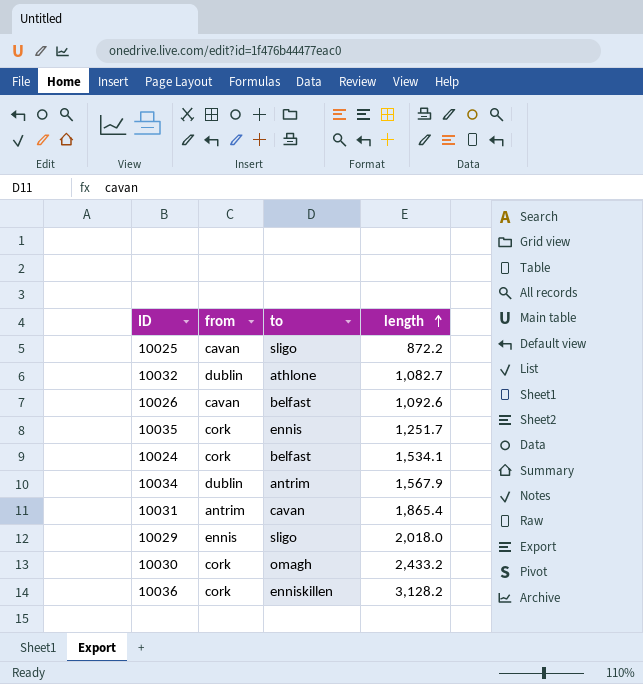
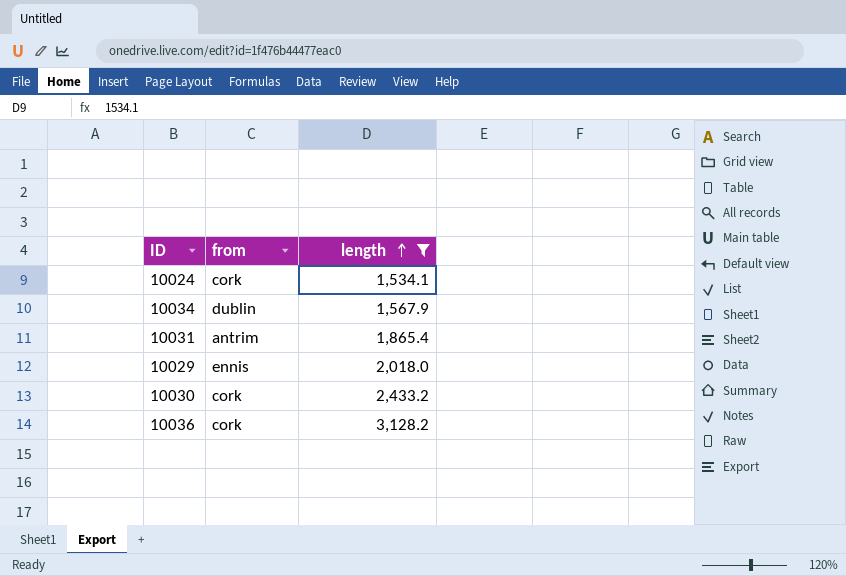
filter: none -> length >= 1,534.1
column to | position: 3 -> none

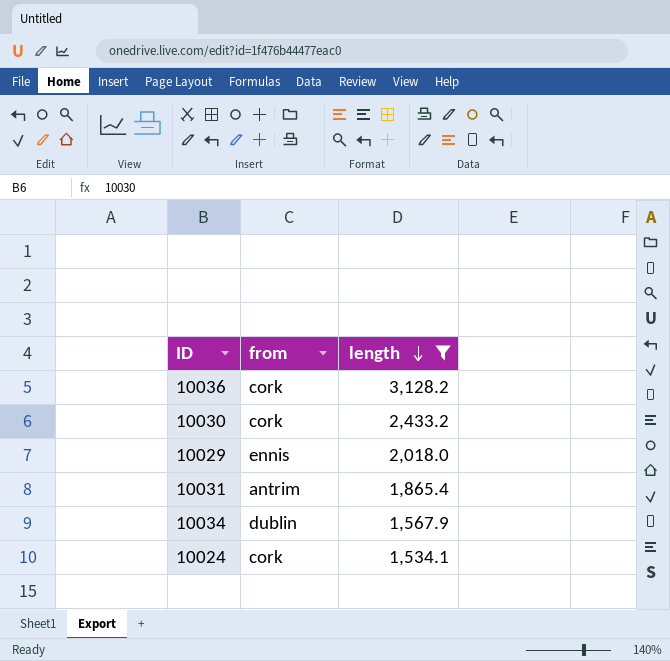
row order: length ascending -> length descending

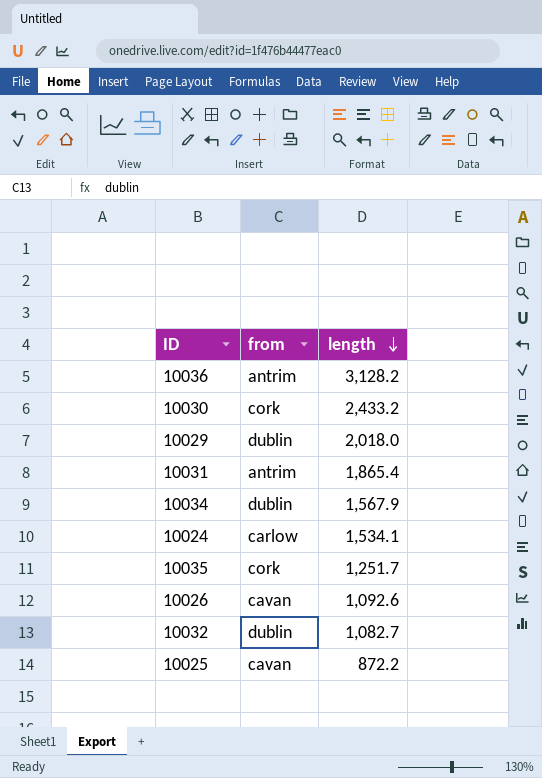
filter: length >= 1,534.1 -> none
10036 | from: cork -> antrim
10029 | from: ennis -> dublin
10024 | from: cork -> carlow

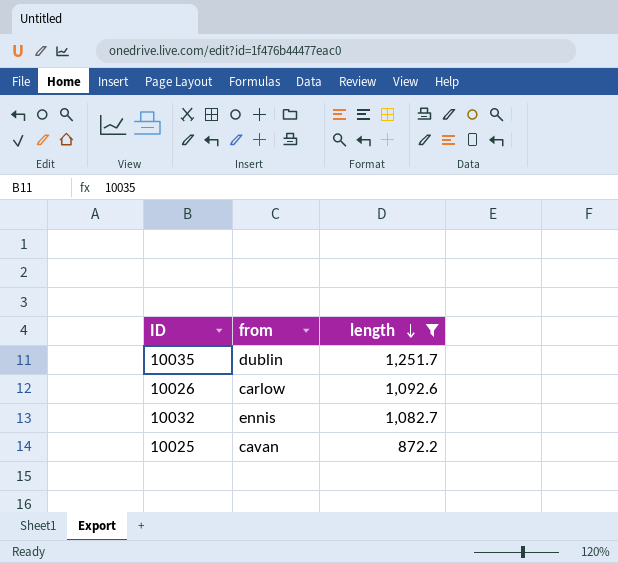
filter: none -> length <= 1,251.7
10035 | from: cork -> dublin
10026 | from: cavan -> carlow
10032 | from: dublin -> ennis

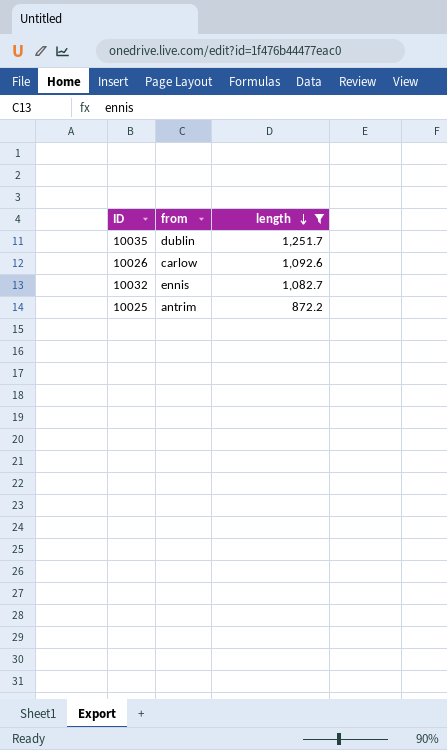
10025 | from: cavan -> antrim

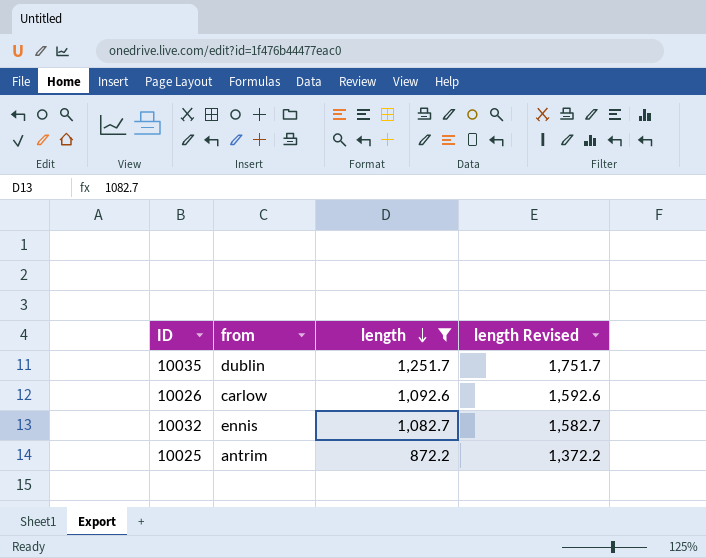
column length Revised | formula: none -> [length] + 500

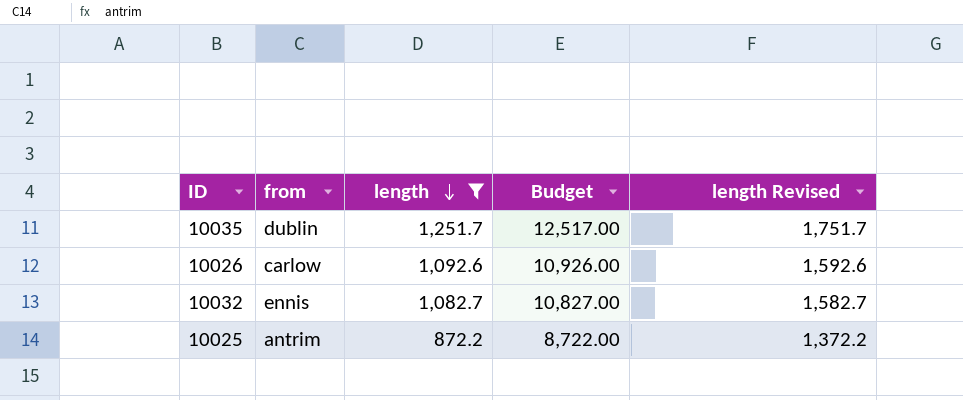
column Budget | formula: none -> [length] * 10

